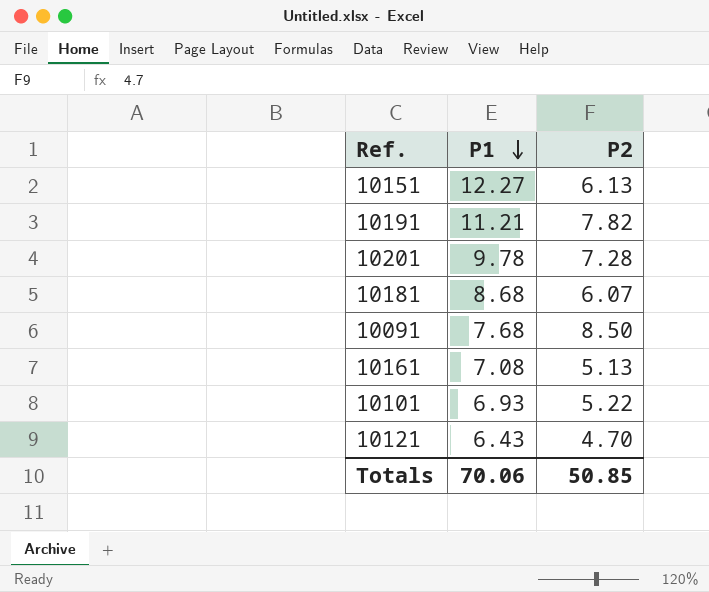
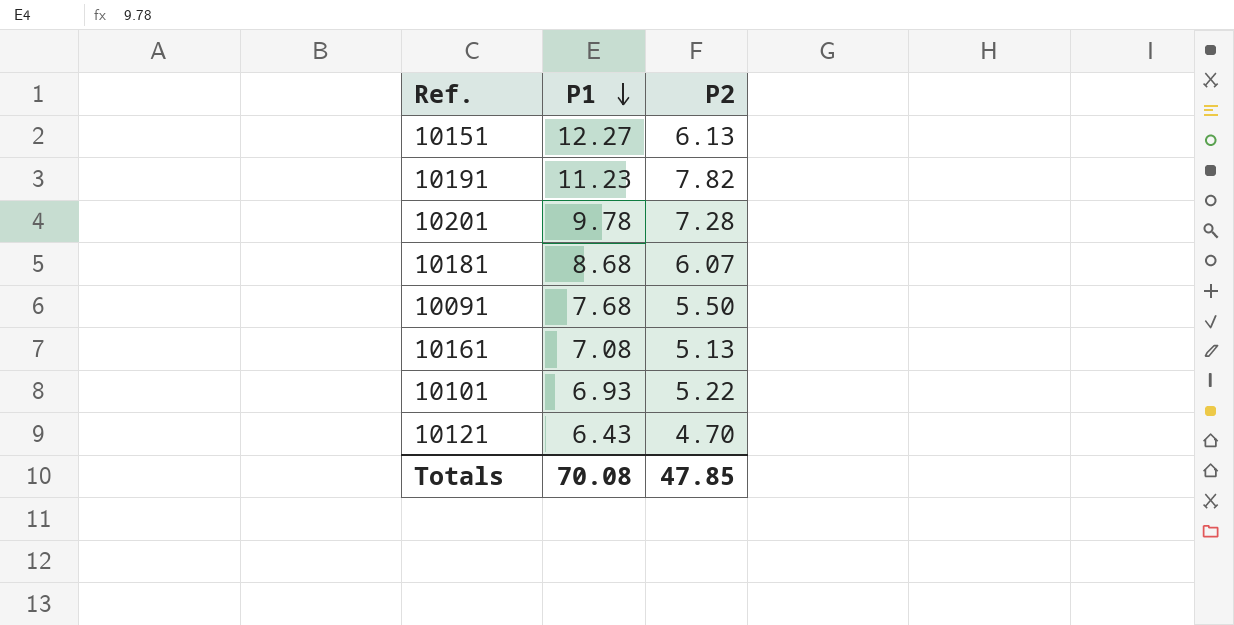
10191 | P1: 11.21 -> 11.23
10091 | P2: 8.50 -> 5.50
Totals | P1: 70.06 -> 70.08
Totals | P2: 50.85 -> 47.85

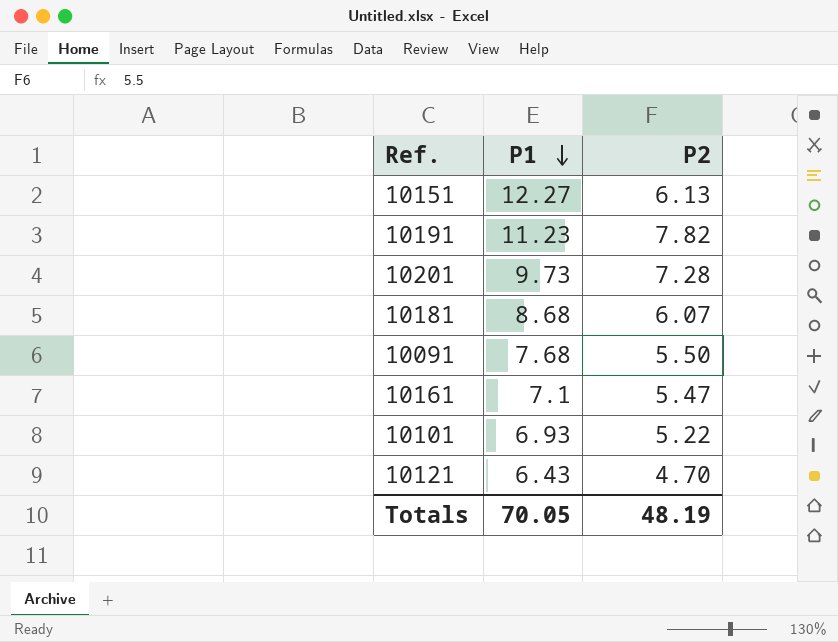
10201 | P1: 9.78 -> 9.73
10161 | P1: 7.08 -> 7.1
10161 | P2: 5.13 -> 5.47
Totals | P1: 70.08 -> 70.05
Totals | P2: 47.85 -> 48.19

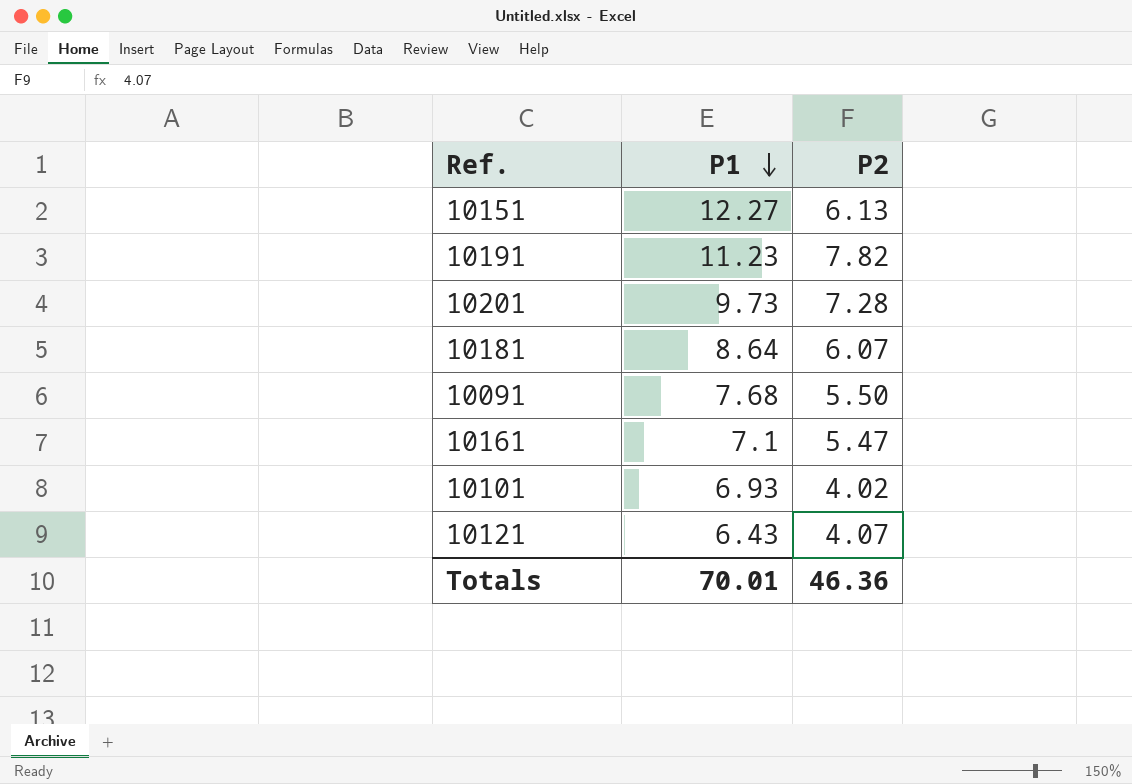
10181 | P1: 8.68 -> 8.64
10101 | P2: 5.22 -> 4.02
10121 | P2: 4.70 -> 4.07
Totals | P1: 70.05 -> 70.01
Totals | P2: 48.19 -> 46.36

